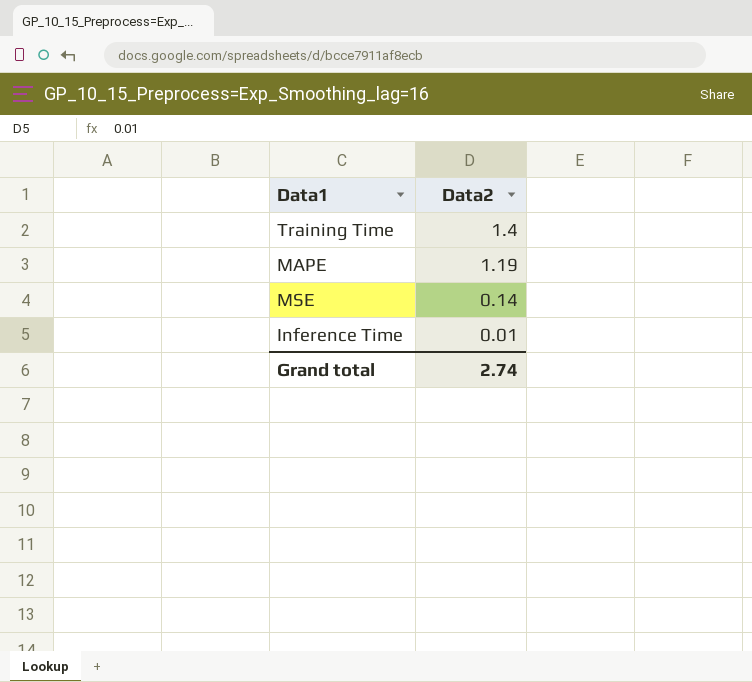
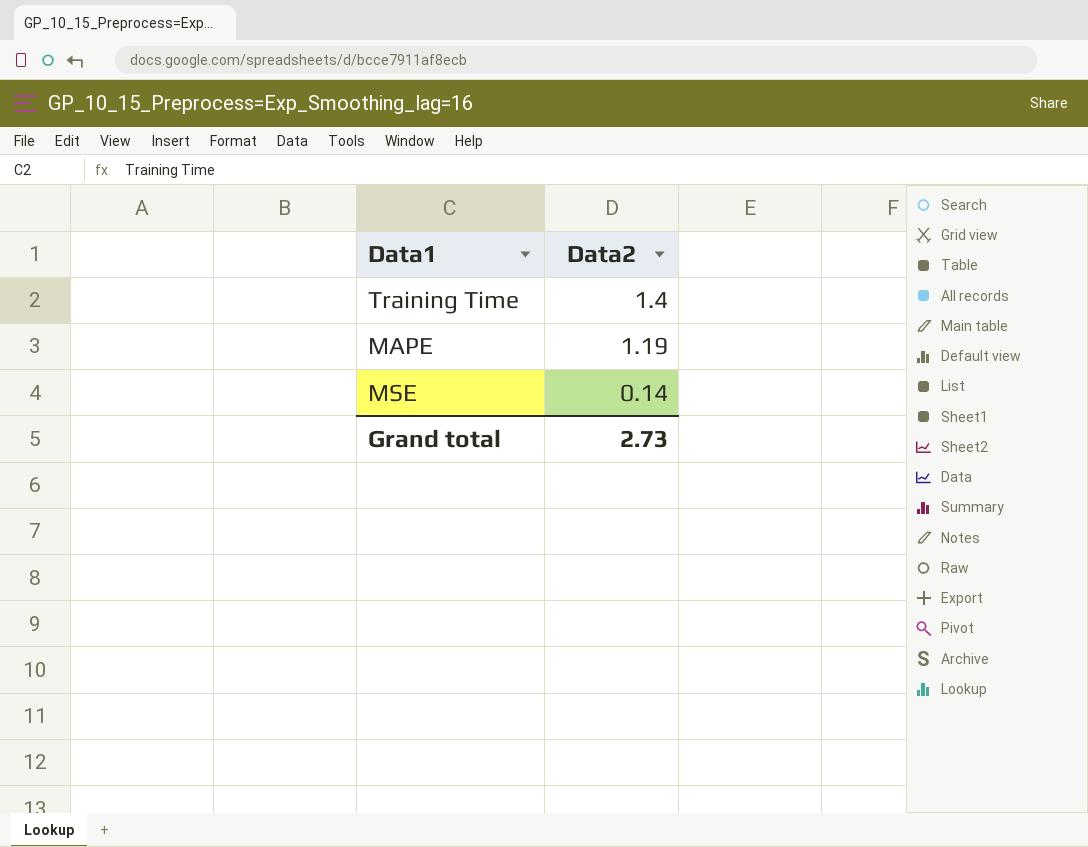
row Inference Time: 0.01 -> none
Grand total | Data2: 2.74 -> 2.73

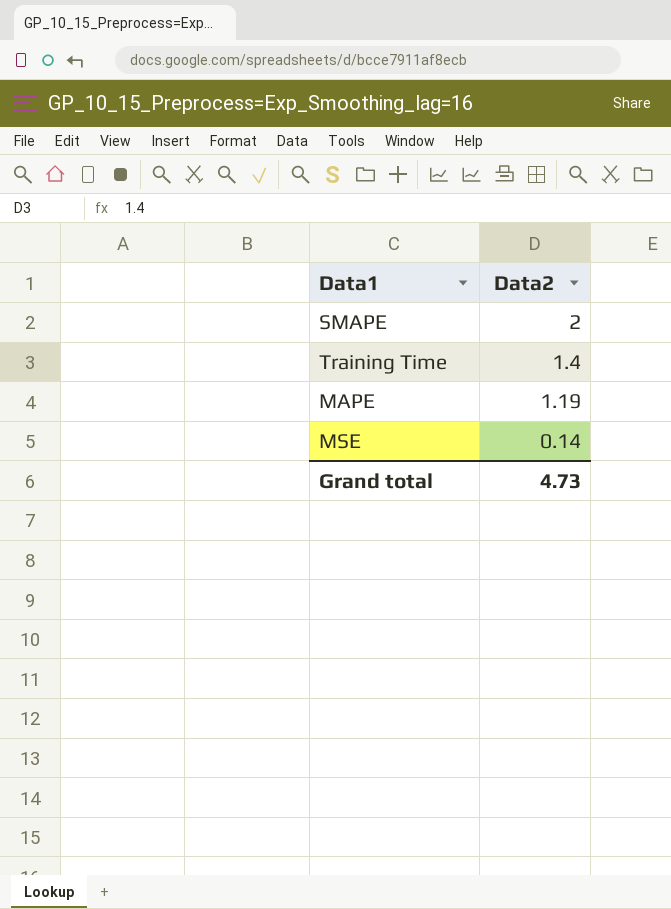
row SMAPE: none -> 2
Grand total | Data2: 2.73 -> 4.73

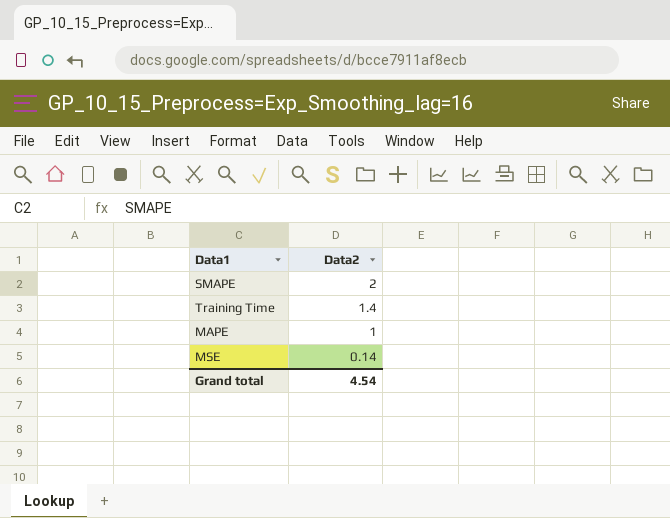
MAPE | Data2: 1.19 -> 1
Grand total | Data2: 4.73 -> 4.54

